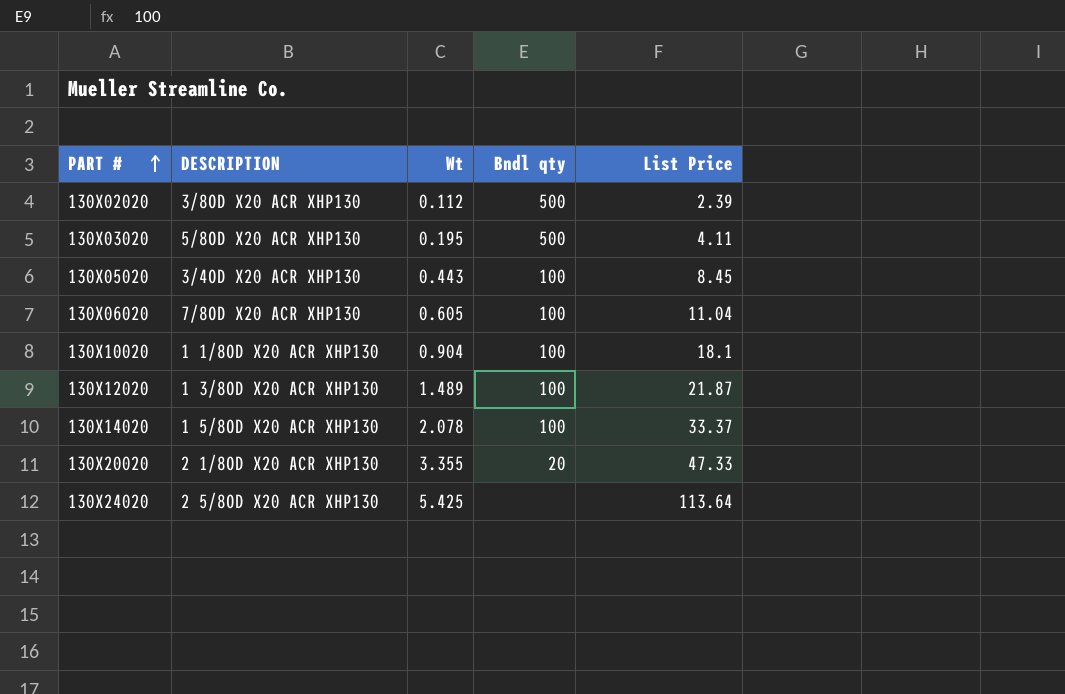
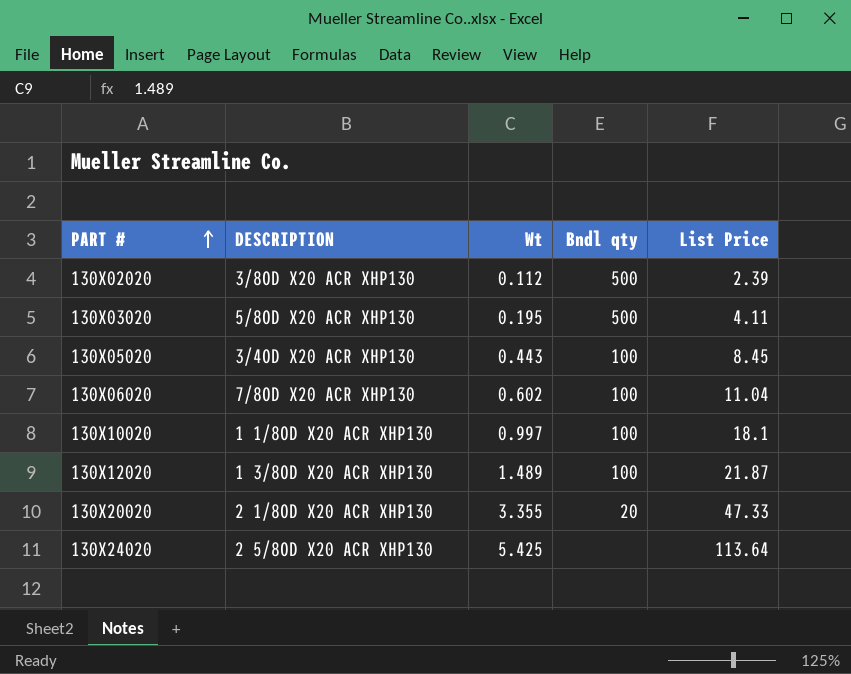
row 130X14020: 1 5/8OD X20 ACR XHP130 | 2.078 | 100 | 33.37 -> none
130X06020 | Wt: 0.605 -> 0.602
130X10020 | Wt: 0.904 -> 0.997

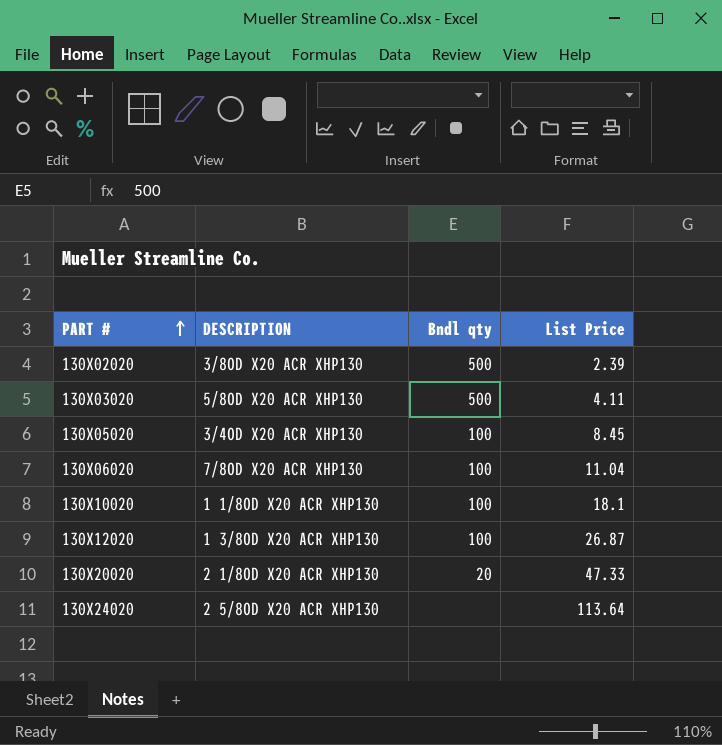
column Wt | position: 3 -> none
130X12020 | List Price: 21.87 -> 26.87

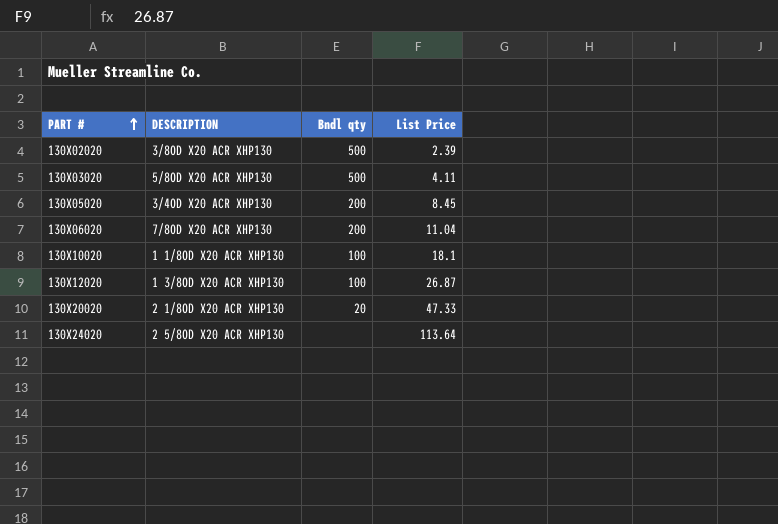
130X05020 | Bndl qty: 100 -> 200
130X06020 | Bndl qty: 100 -> 200

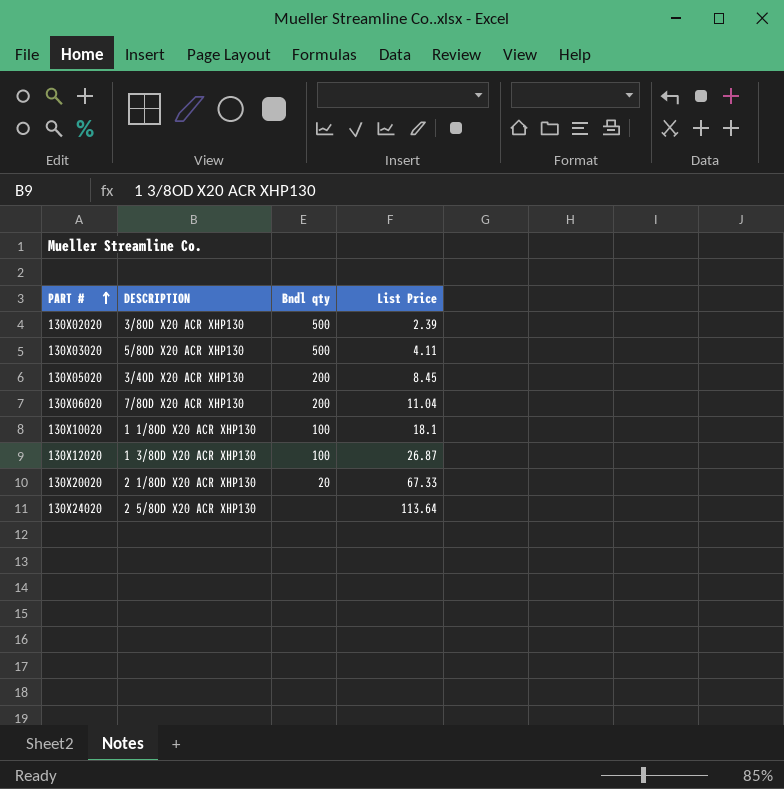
130X20020 | List Price: 47.33 -> 67.33

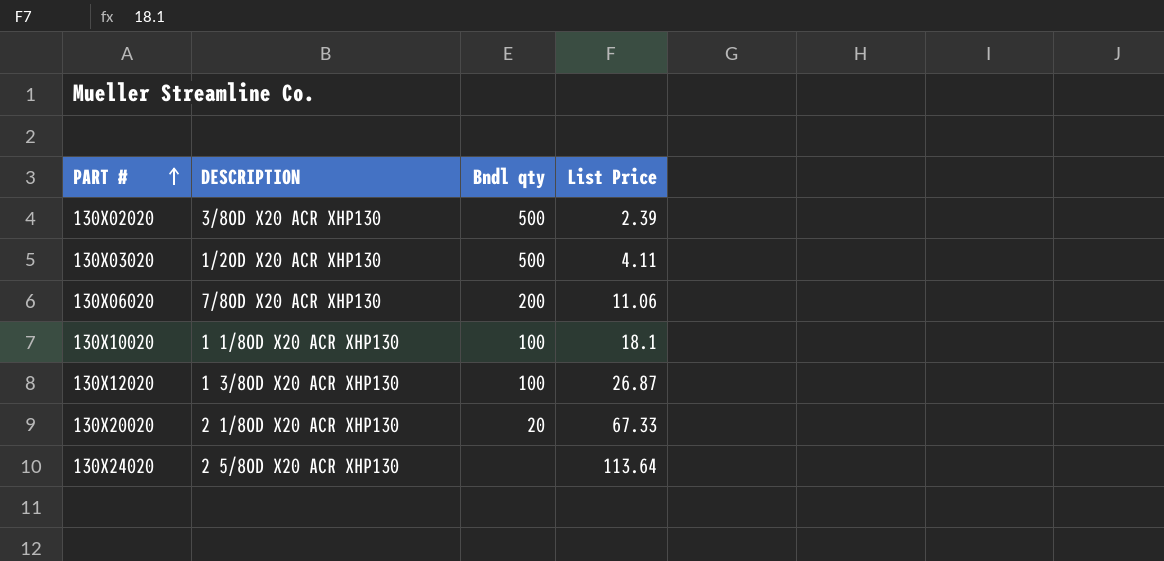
row 130X05020: 3/4OD X20 ACR XHP130 | 200 | 8.45 -> none
130X03020 | DESCRIPTION: 5/8OD X20 ACR XHP130 -> 1/2OD X20 ACR XHP130
130X06020 | List Price: 11.04 -> 11.06

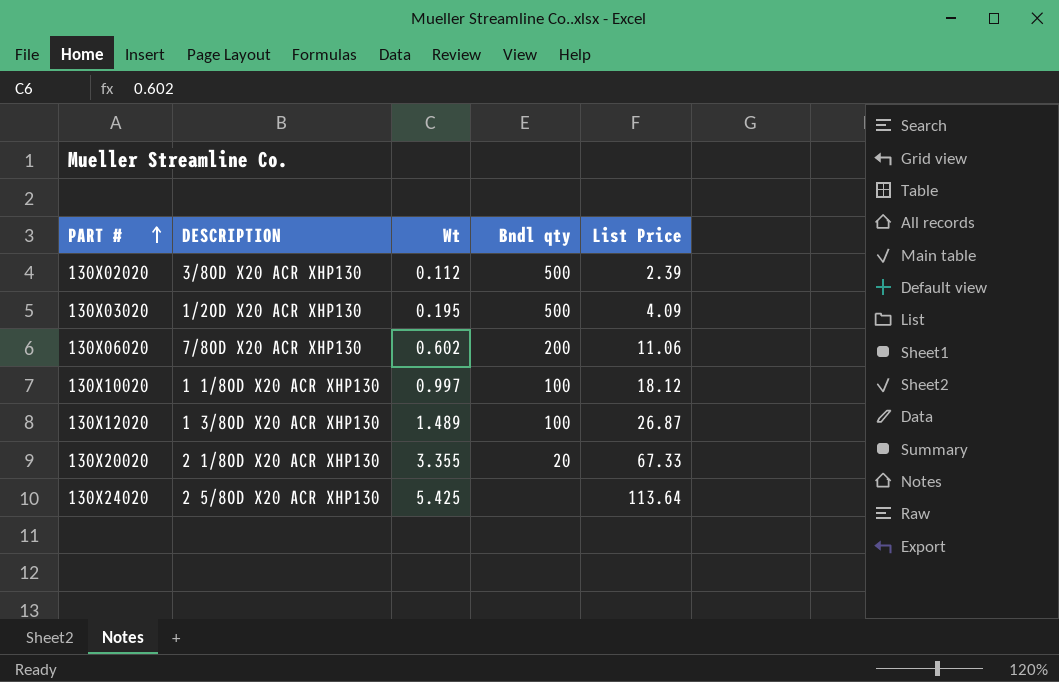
column Wt | position: none -> 3
130X03020 | List Price: 4.11 -> 4.09
130X10020 | List Price: 18.1 -> 18.12

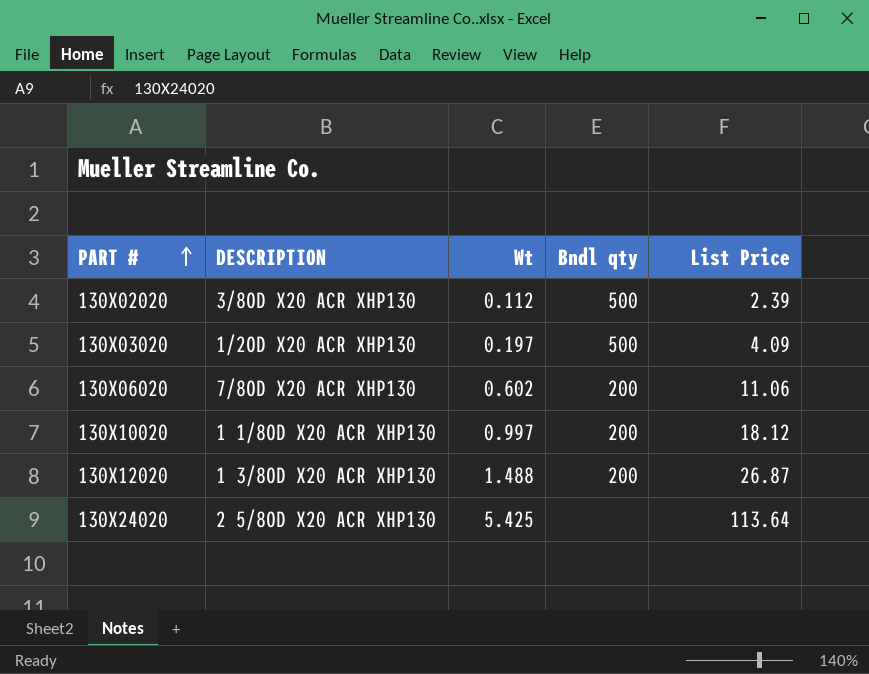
row 130X20020: 2 1/8OD X20 ACR XHP130 | 3.355 | 20 | 67.33 -> none
130X03020 | Wt: 0.195 -> 0.197
130X10020 | Bndl qty: 100 -> 200
130X12020 | Wt: 1.489 -> 1.488
130X12020 | Bndl qty: 100 -> 200

